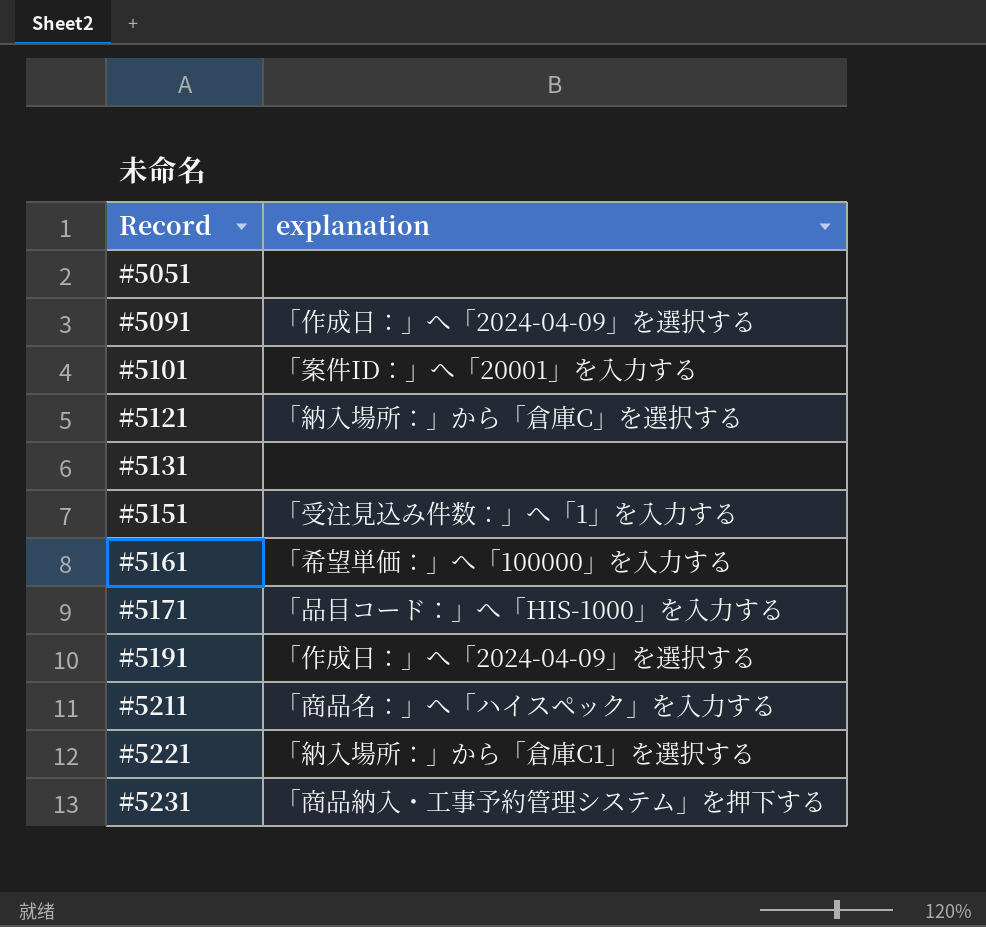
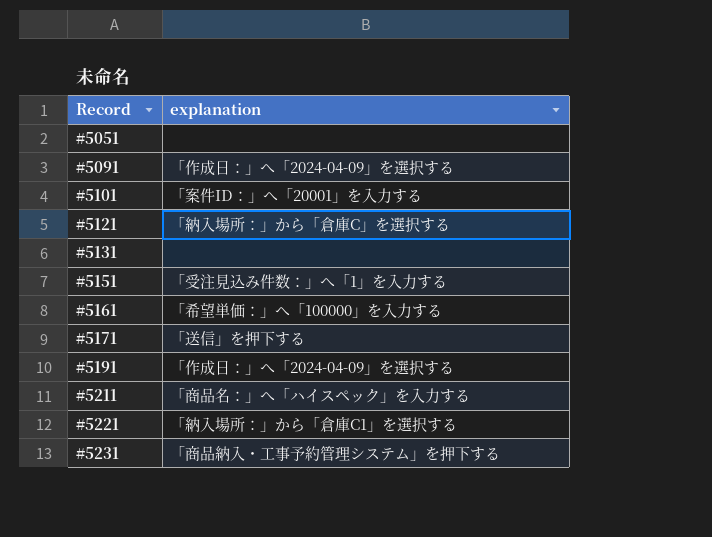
#5171 | explanation: 「品目コード：」へ「HIS-1000」を入力する -> 「送信」を押下する

